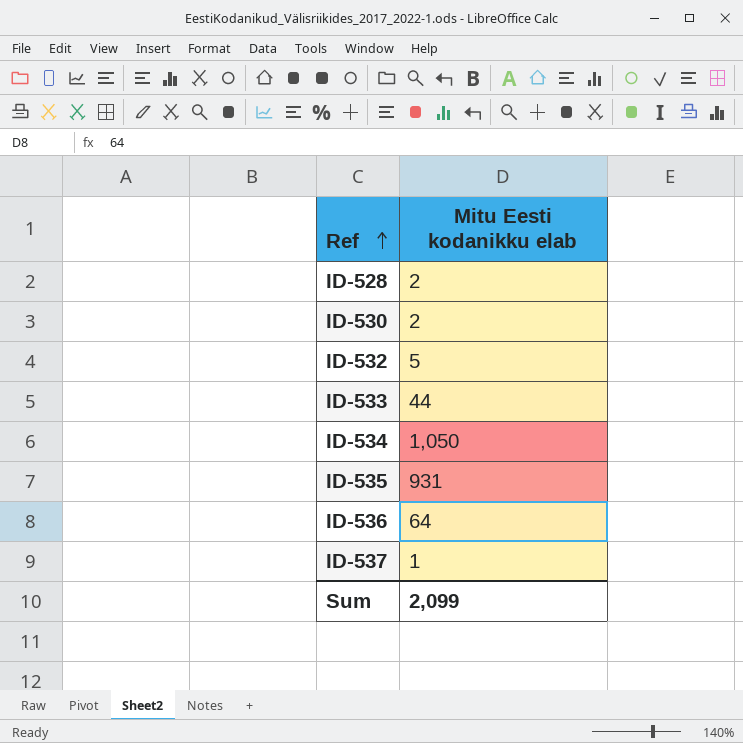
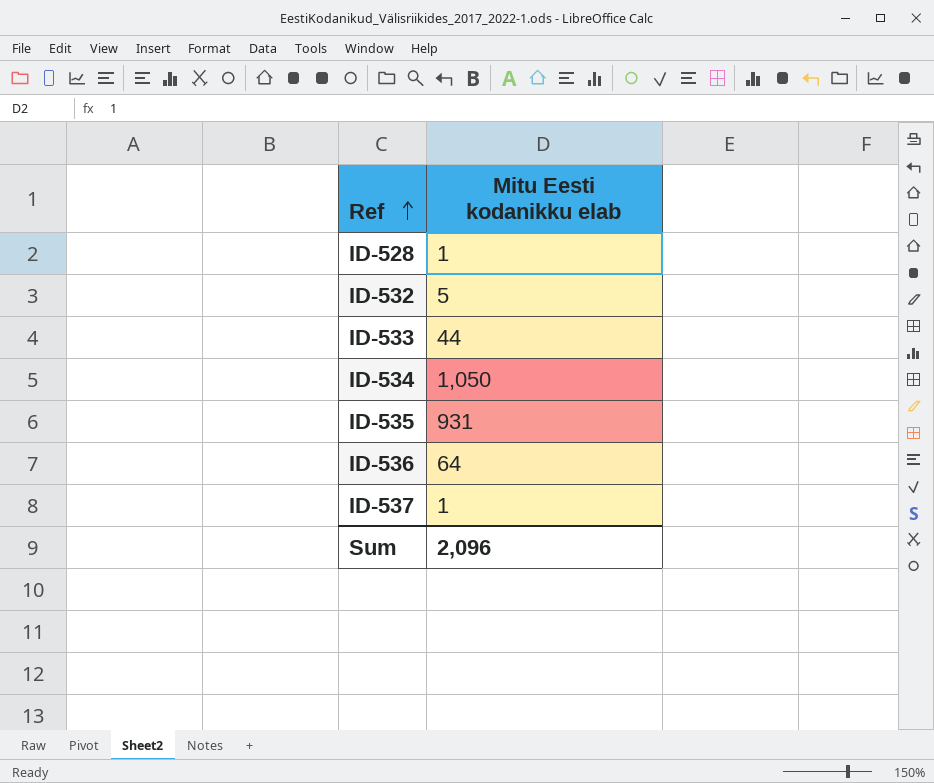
row ID-530: 2 -> none
ID-528 | Mitu Eesti kodanikku elab: 2 -> 1
Sum | Mitu Eesti kodanikku elab: 2,099 -> 2,096

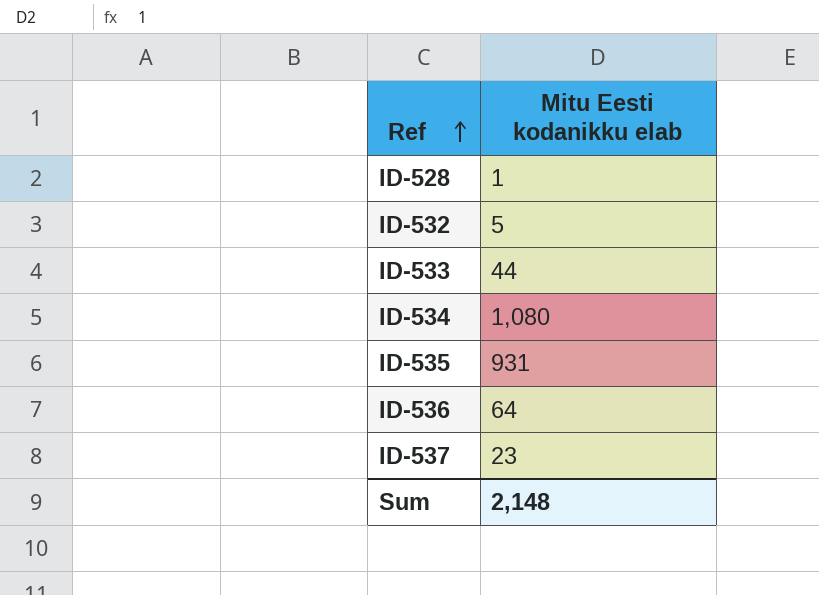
ID-534 | Mitu Eesti kodanikku elab: 1,050 -> 1,080
ID-537 | Mitu Eesti kodanikku elab: 1 -> 23
Sum | Mitu Eesti kodanikku elab: 2,096 -> 2,148

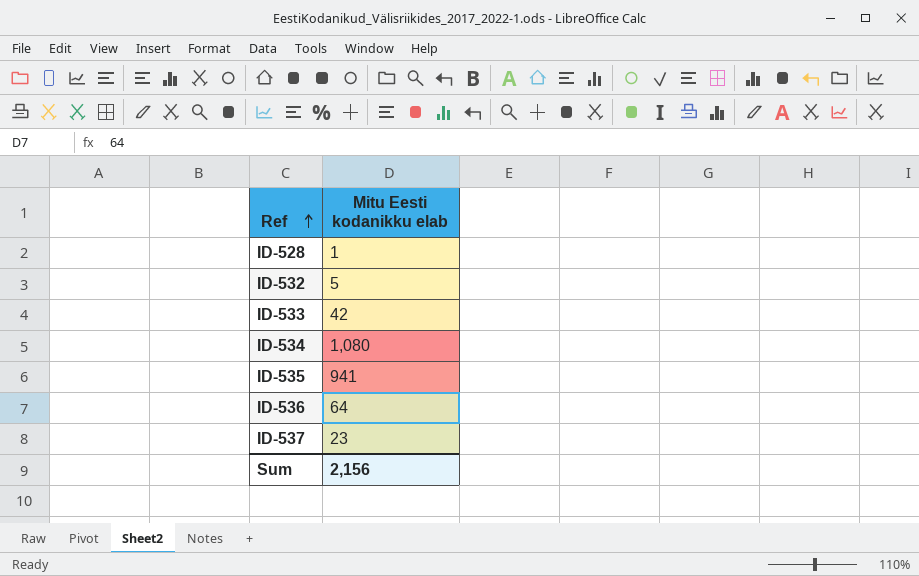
ID-533 | Mitu Eesti kodanikku elab: 44 -> 42
ID-535 | Mitu Eesti kodanikku elab: 931 -> 941
Sum | Mitu Eesti kodanikku elab: 2,148 -> 2,156

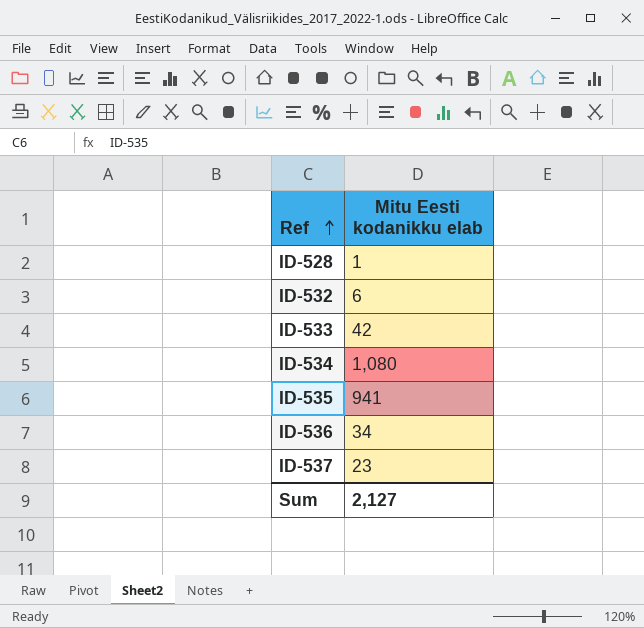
ID-532 | Mitu Eesti kodanikku elab: 5 -> 6
ID-536 | Mitu Eesti kodanikku elab: 64 -> 34
Sum | Mitu Eesti kodanikku elab: 2,156 -> 2,127

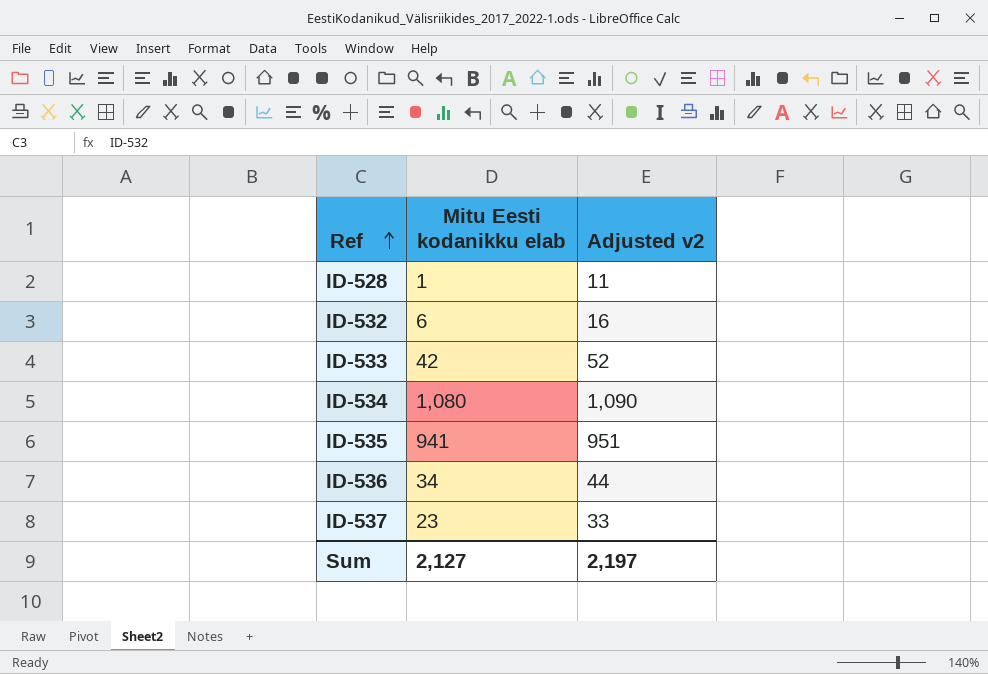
column Adjusted v2 | formula: none -> [Mitu Eesti kodanikku elab] + 10

